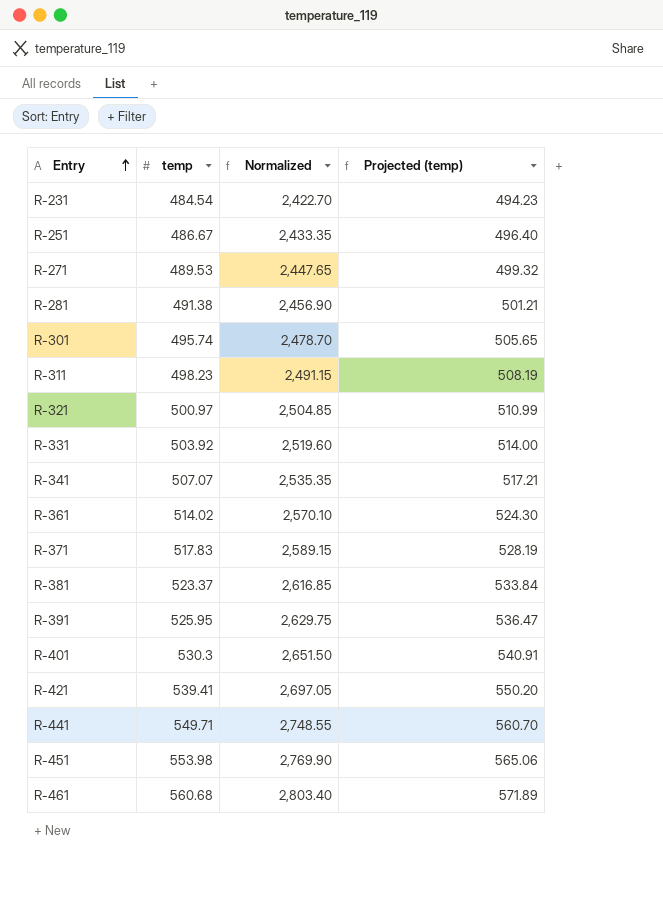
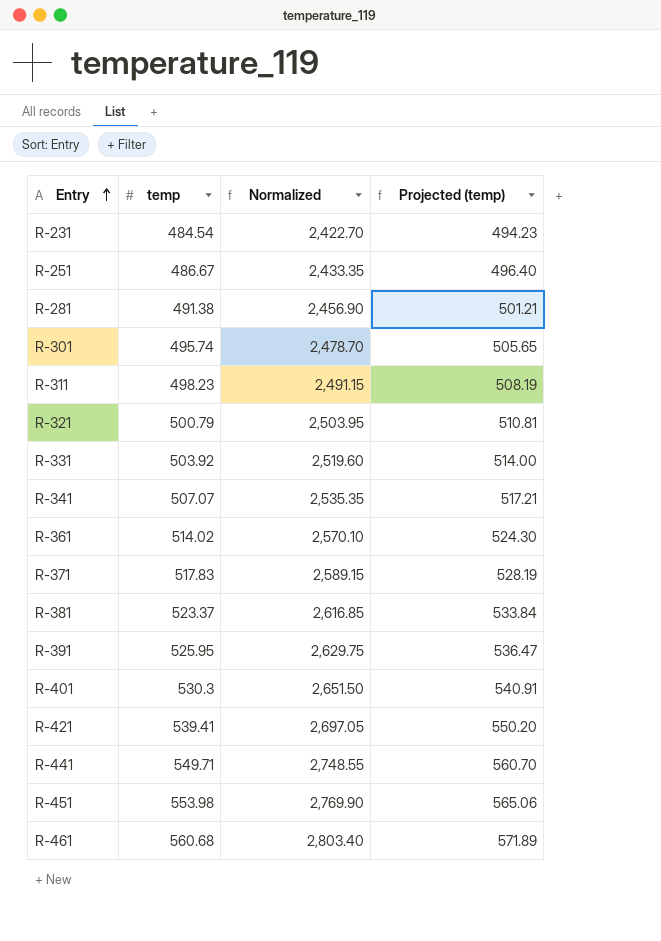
row R-271: 489.53 | 2,447.65 | 499.32 -> none
R-321 | temp: 500.97 -> 500.79
R-321 | Normalized: 2,504.85 -> 2,503.95
R-321 | Projected (temp): 510.99 -> 510.81

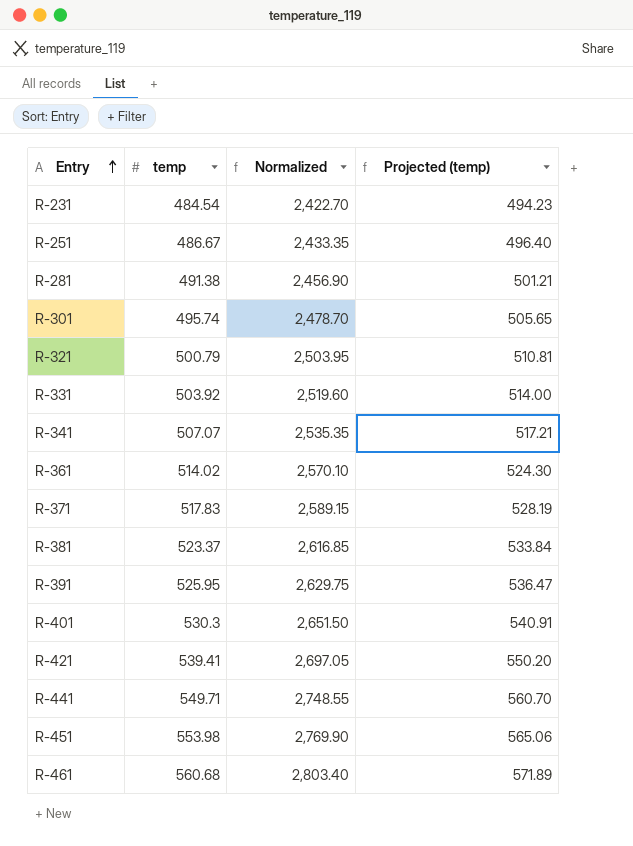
row R-311: 498.23 | 2,491.15 | 508.19 -> none

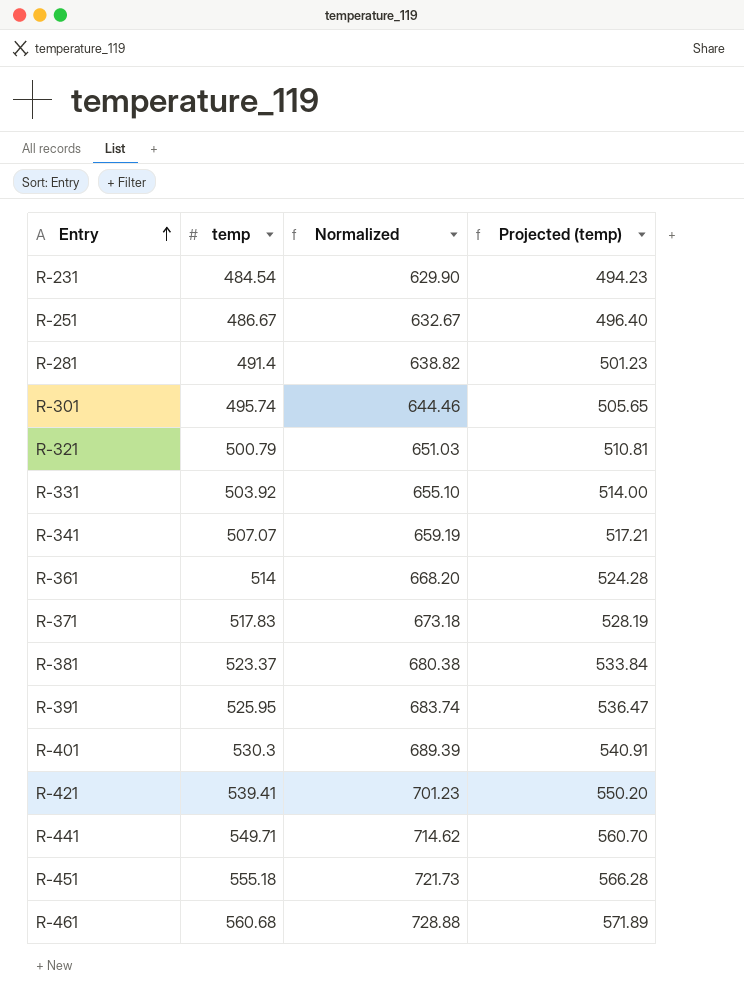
column Normalized | formula: [temp] * 5 -> [temp] * 1.3
R-281 | temp: 491.38 -> 491.4
R-281 | Projected (temp): 501.21 -> 501.23
R-361 | temp: 514.02 -> 514
R-361 | Projected (temp): 524.30 -> 524.28
R-451 | temp: 553.98 -> 555.18
R-451 | Projected (temp): 565.06 -> 566.28

